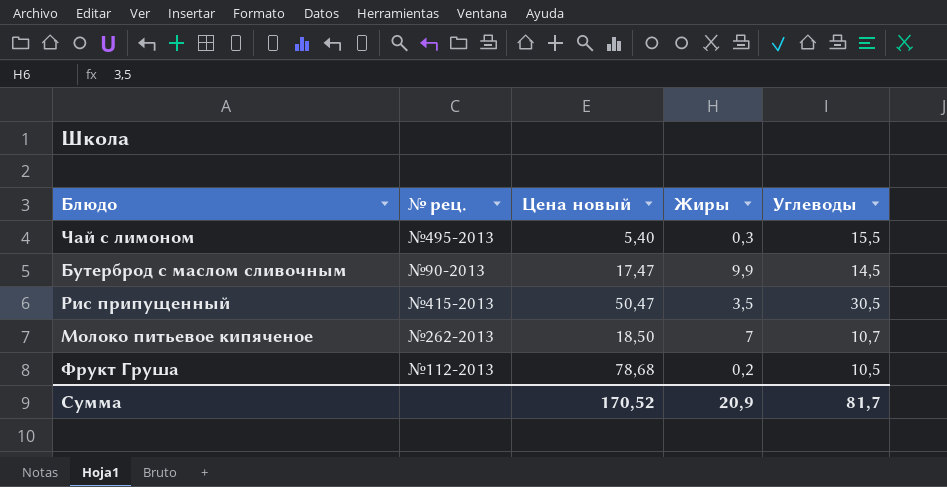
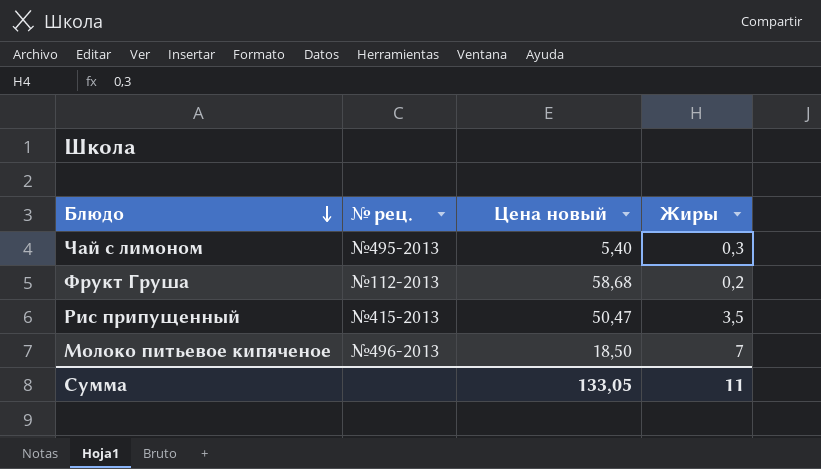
row order: none -> Блюдо descending
column Углеводы | position: 5 -> none
row Бутерброд с маслом сливочным: №90-2013 | 17,47 | 9,9 | 14,5 -> none
Фрукт Груша | Цена новый: 78,68 -> 58,68
Молоко питьевое кипяченое | № рец.: №262-2013 -> №496-2013
Сумма | Цена новый: 170,52 -> 133,05
Сумма | Жиры: 20,9 -> 11

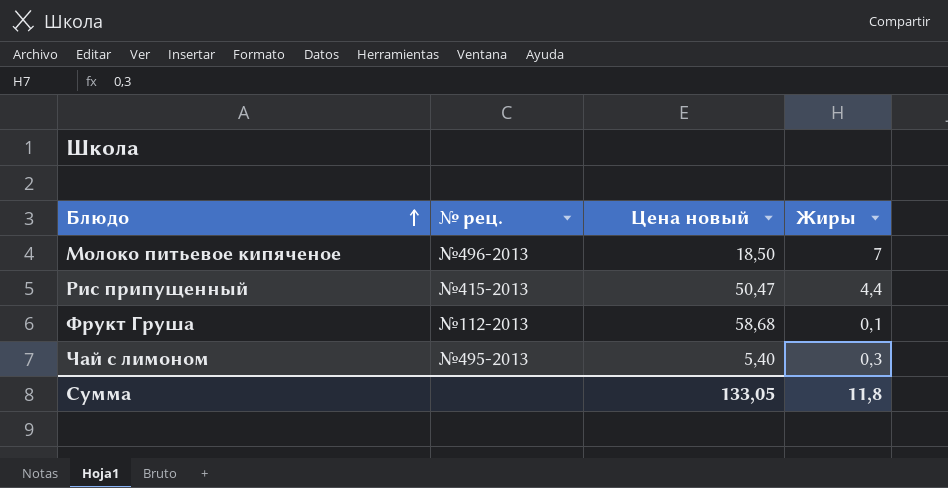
row order: Блюдо descending -> Блюдо ascending
Рис припущенный | Жиры: 3,5 -> 4,4
Фрукт Груша | Жиры: 0,2 -> 0,1
Сумма | Жиры: 11 -> 11,8

